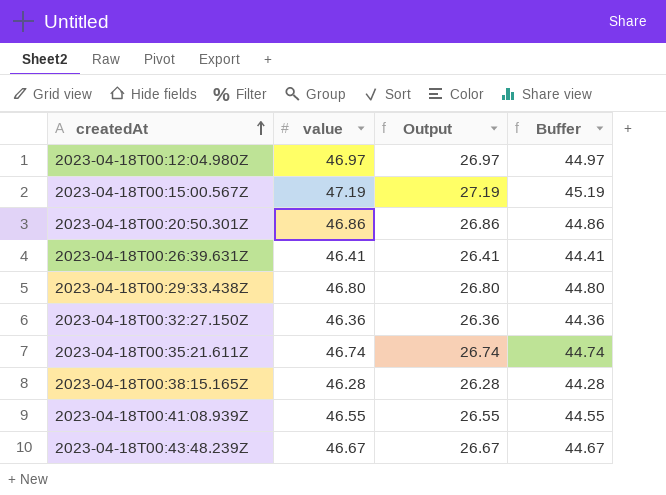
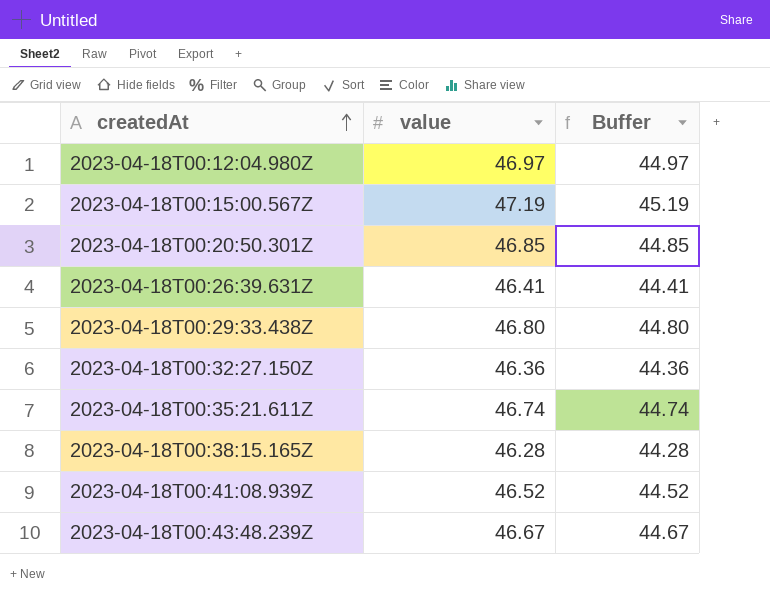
column Output | formula: [value] - 20 -> none
2023-04-18T00:20:50.301Z | value: 46.86 -> 46.85
2023-04-18T00:20:50.301Z | Buffer: 44.86 -> 44.85
2023-04-18T00:41:08.939Z | value: 46.55 -> 46.52
2023-04-18T00:41:08.939Z | Buffer: 44.55 -> 44.52

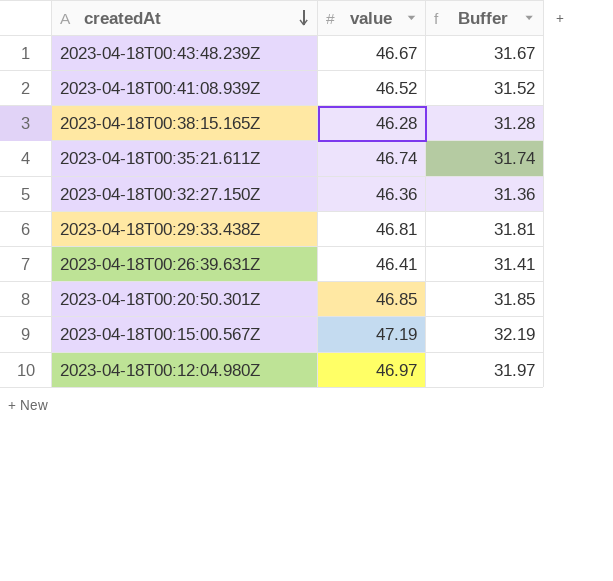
row order: createdAt ascending -> createdAt descending
column Buffer | formula: [value] - 2 -> [value] - 15
2023-04-18T00:29:33.438Z | value: 46.80 -> 46.81

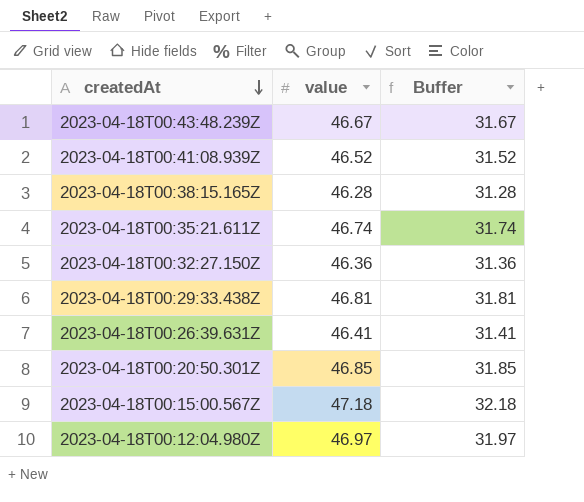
2023-04-18T00:15:00.567Z | value: 47.19 -> 47.18
2023-04-18T00:15:00.567Z | Buffer: 32.19 -> 32.18

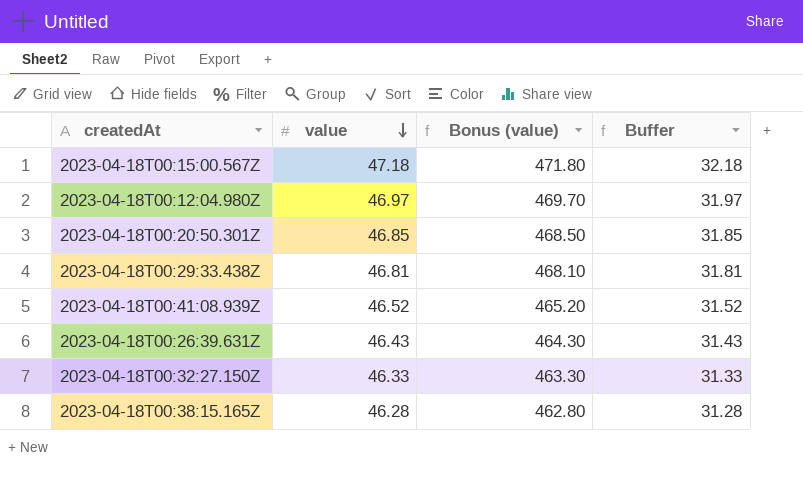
row order: createdAt descending -> value descending
column Bonus (value) | formula: none -> [value] * 10
row 2023-04-18T00:43:48.239Z: 46.67 | 31.67 -> none
row 2023-04-18T00:35:21.611Z: 46.74 | 31.74 -> none
2023-04-18T00:26:39.631Z | value: 46.41 -> 46.43
2023-04-18T00:26:39.631Z | Buffer: 31.41 -> 31.43
2023-04-18T00:32:27.150Z | value: 46.36 -> 46.33
2023-04-18T00:32:27.150Z | Buffer: 31.36 -> 31.33

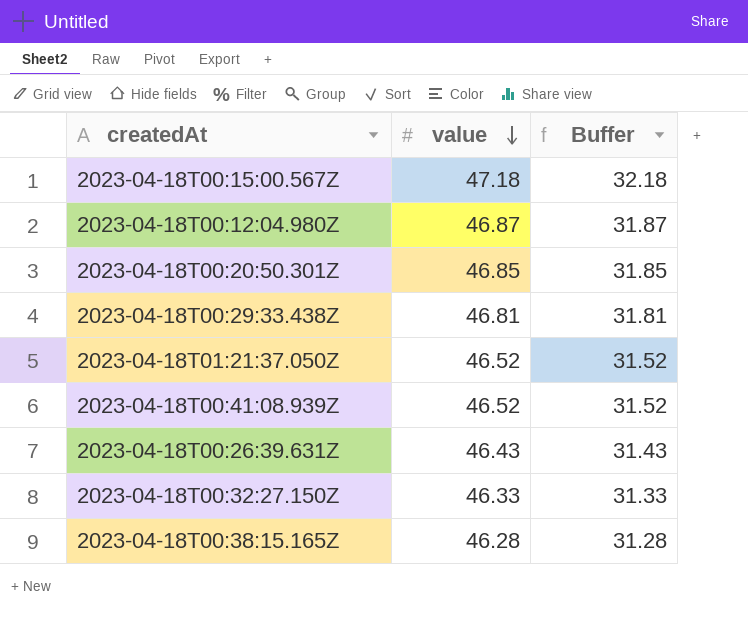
column Bonus (value) | formula: [value] * 10 -> none
2023-04-18T00:12:04.980Z | value: 46.97 -> 46.87
2023-04-18T00:12:04.980Z | Buffer: 31.97 -> 31.87
row 2023-04-18T01:21:37.050Z: none -> 46.52 | 31.52

